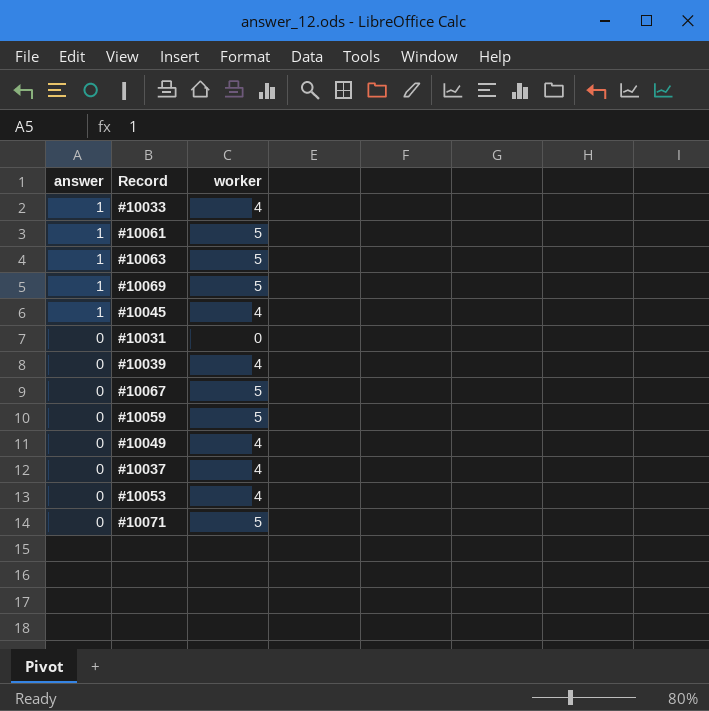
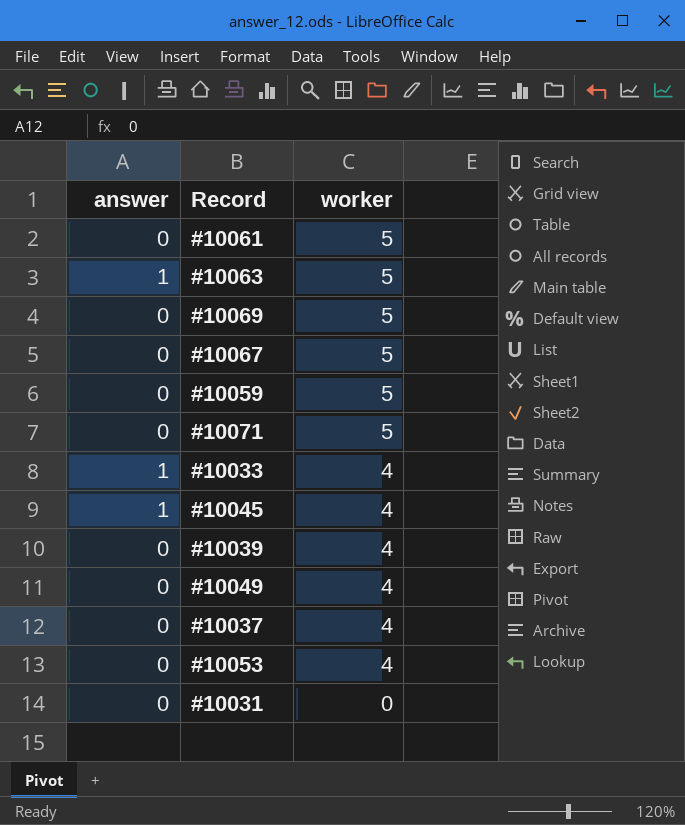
row order: answer descending -> worker descending
#10061 | answer: 1 -> 0
#10069 | answer: 1 -> 0

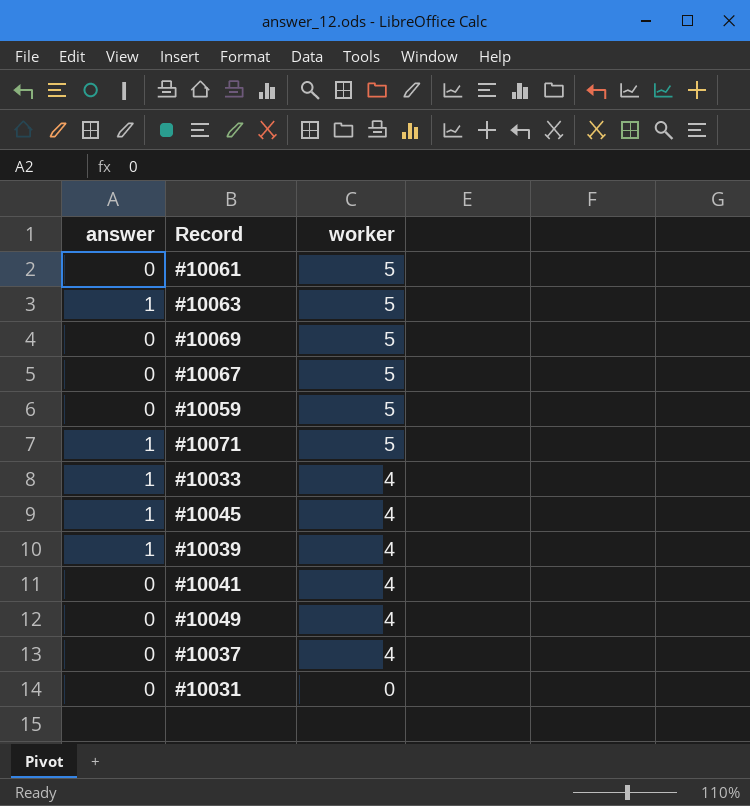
row #10053: 0 | 4 -> none
#10071 | answer: 0 -> 1
#10039 | answer: 0 -> 1
row #10041: none -> 0 | 4

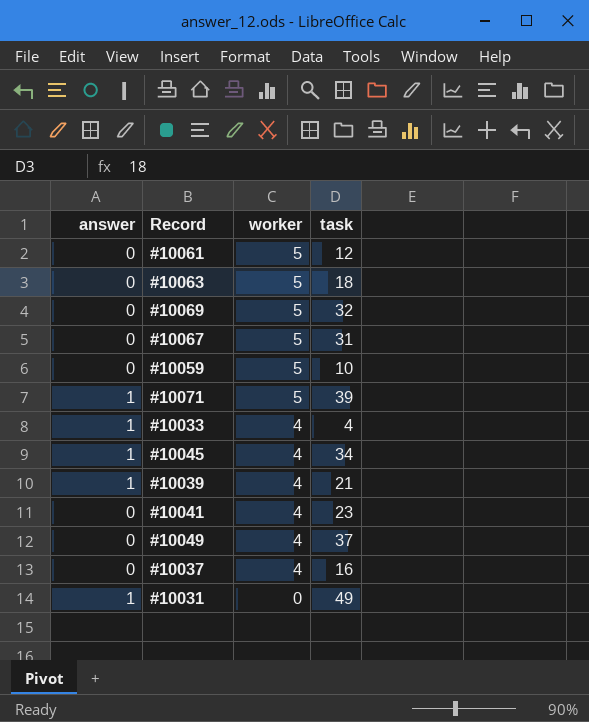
column task | position: none -> 4
#10063 | answer: 1 -> 0
#10031 | answer: 0 -> 1

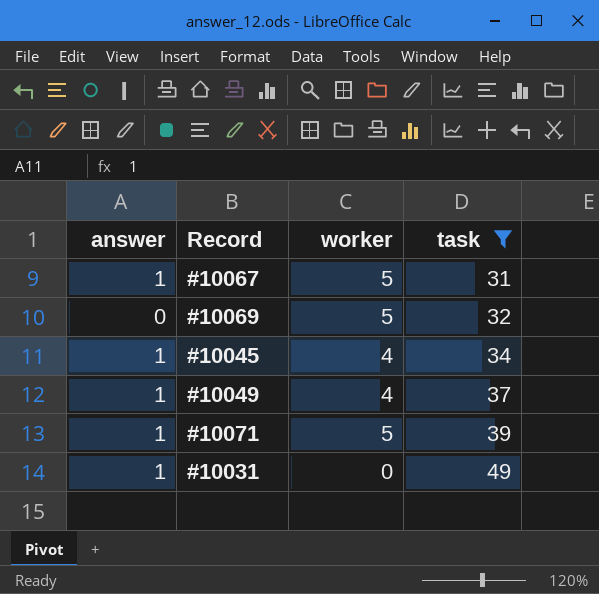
filter: none -> task >= 31
row order: worker descending -> task ascending
#10067 | answer: 0 -> 1
#10049 | answer: 0 -> 1

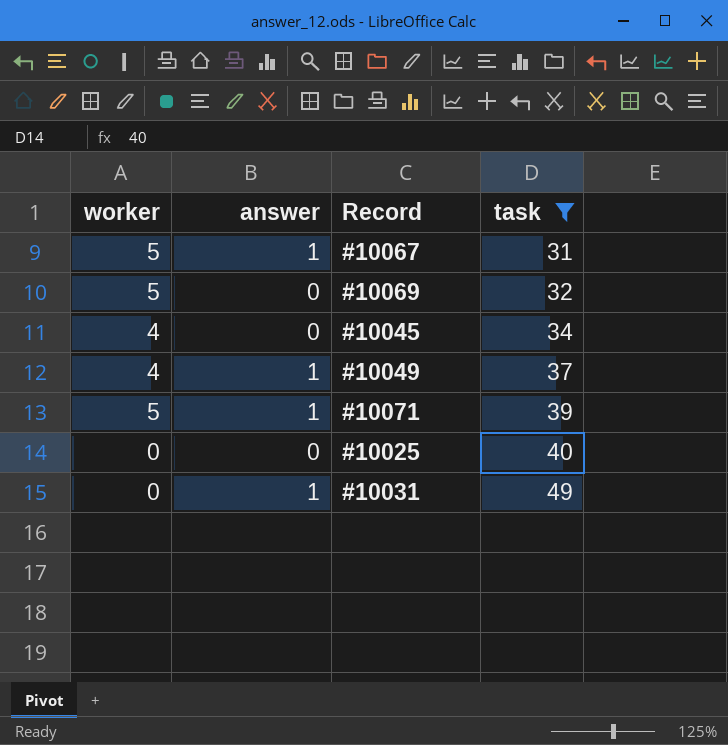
column worker | position: 3 -> 1
#10045 | answer: 1 -> 0
row #10025: none -> 0 | 0 | 40

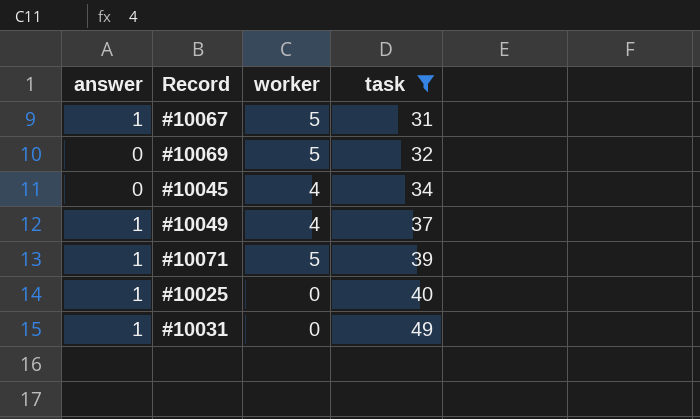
column worker | position: 1 -> 3
#10025 | answer: 0 -> 1

